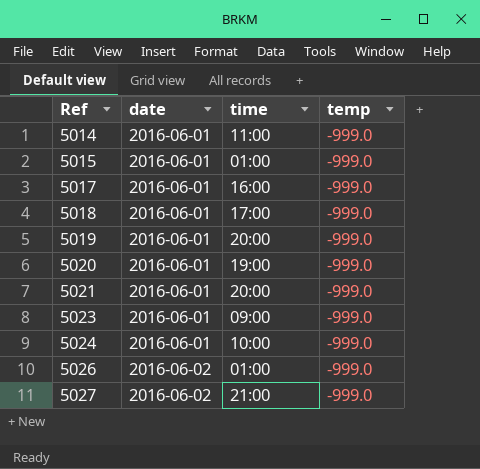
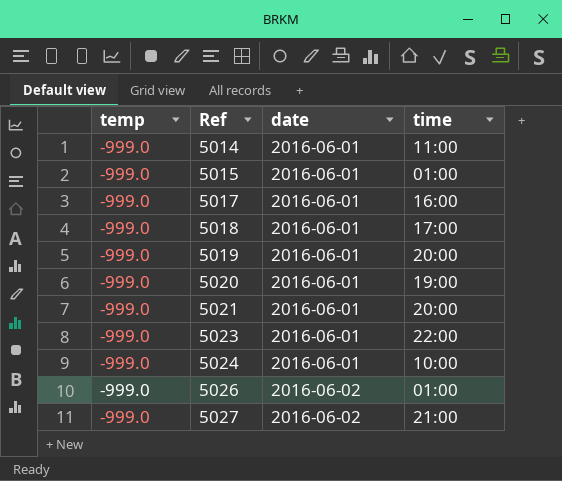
column temp | position: 4 -> 1
5023 | time: 09:00 -> 22:00

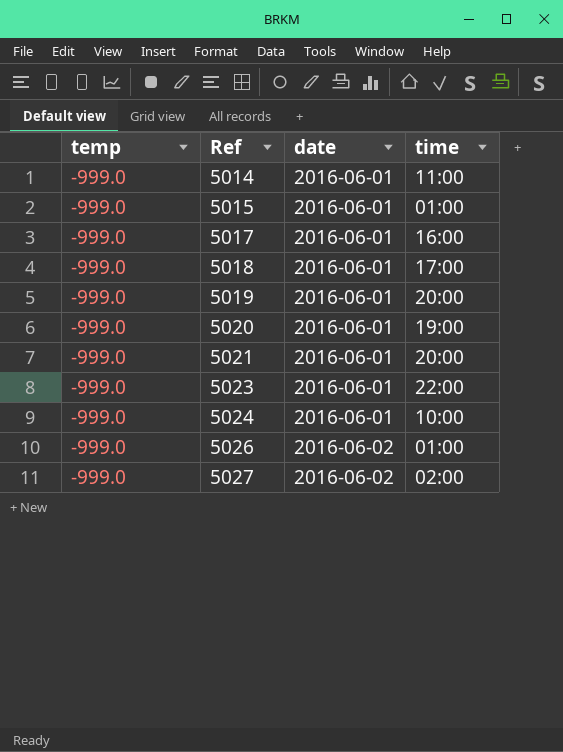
5027 | time: 21:00 -> 02:00

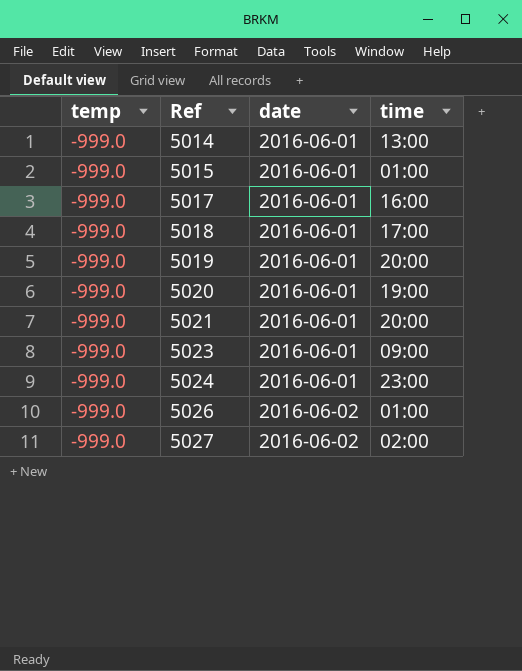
5014 | time: 11:00 -> 13:00
5023 | time: 22:00 -> 09:00
5024 | time: 10:00 -> 23:00

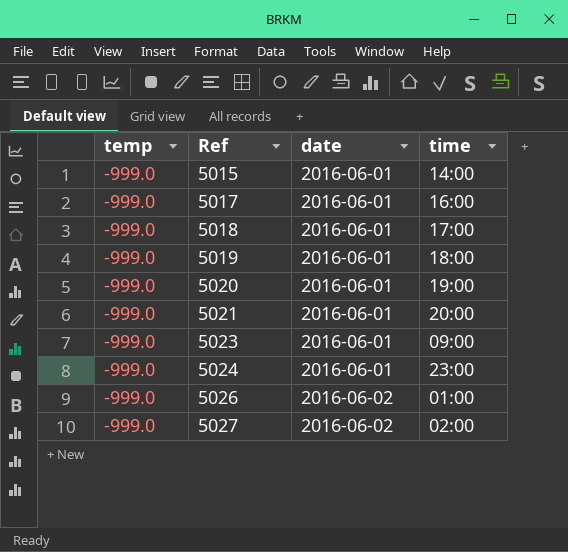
row 5014: -999.0 | 2016-06-01 | 13:00 -> none
5015 | time: 01:00 -> 14:00
5019 | time: 20:00 -> 18:00

